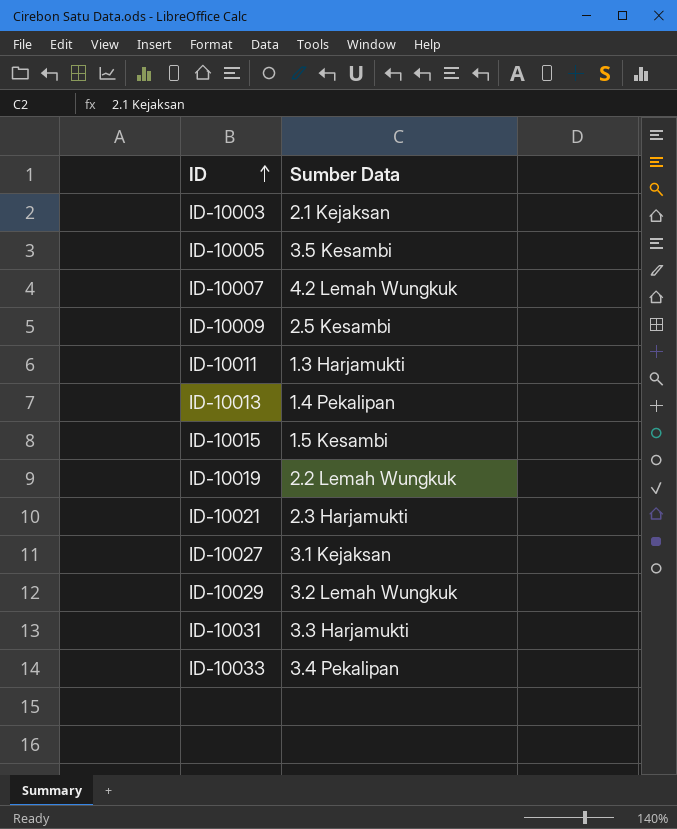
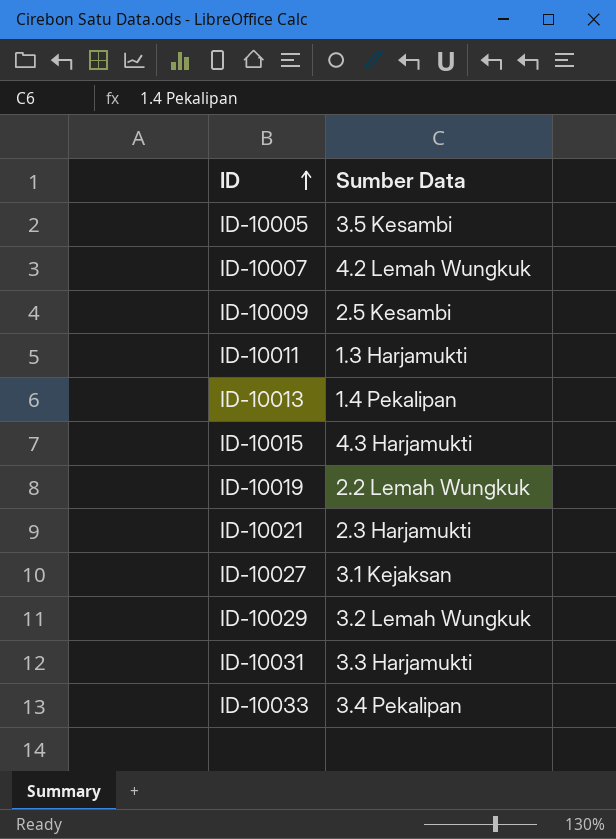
row ID-10003: 2.1 Kejaksan -> none
ID-10015 | Sumber Data: 1.5 Kesambi -> 4.3 Harjamukti

